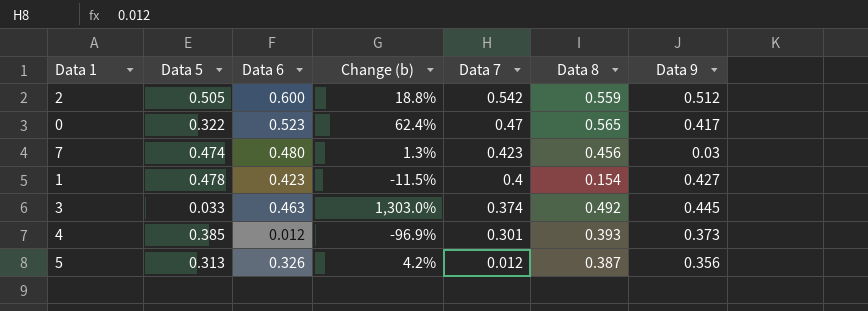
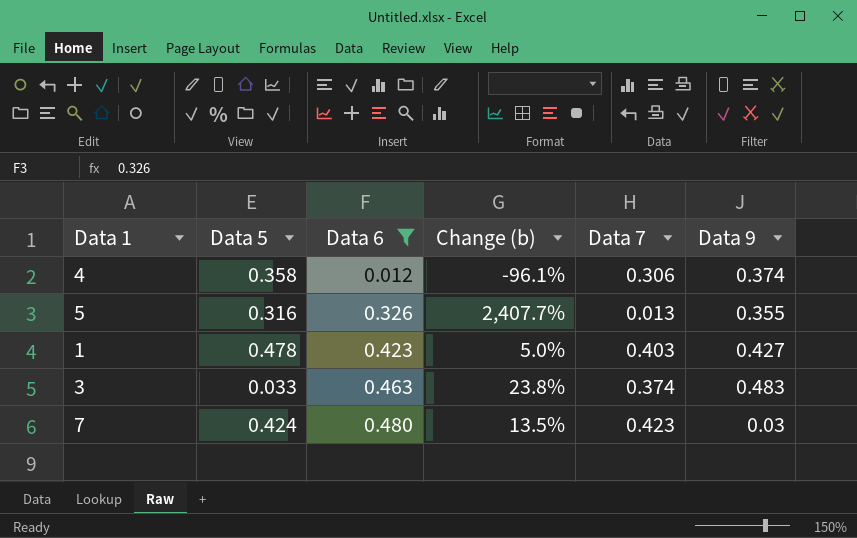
filter: none -> Data 6 <= 0.480
row order: Data 7 descending -> Data 6 ascending
column Data 8 | position: 6 -> none
column Change (b) | formula: ([Data 6] - [Data 5]) / [Data 5] -> ([Data 6] - [Data 7]) / [Data 7]
4 | Data 5: 0.385 -> 0.358
4 | Data 7: 0.301 -> 0.306
4 | Data 9: 0.373 -> 0.374
5 | Data 5: 0.313 -> 0.316
5 | Data 7: 0.012 -> 0.013
5 | Data 9: 0.356 -> 0.355
1 | Data 7: 0.4 -> 0.403
3 | Data 9: 0.445 -> 0.483
7 | Data 5: 0.474 -> 0.424

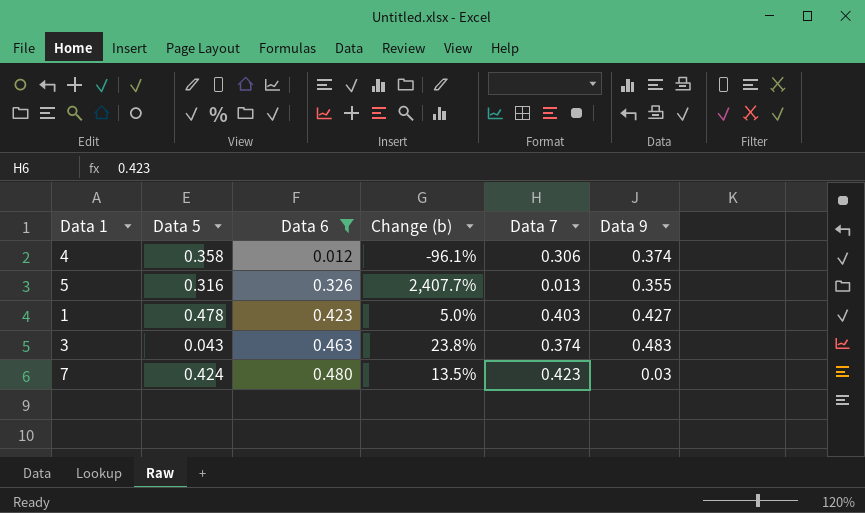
3 | Data 5: 0.033 -> 0.043

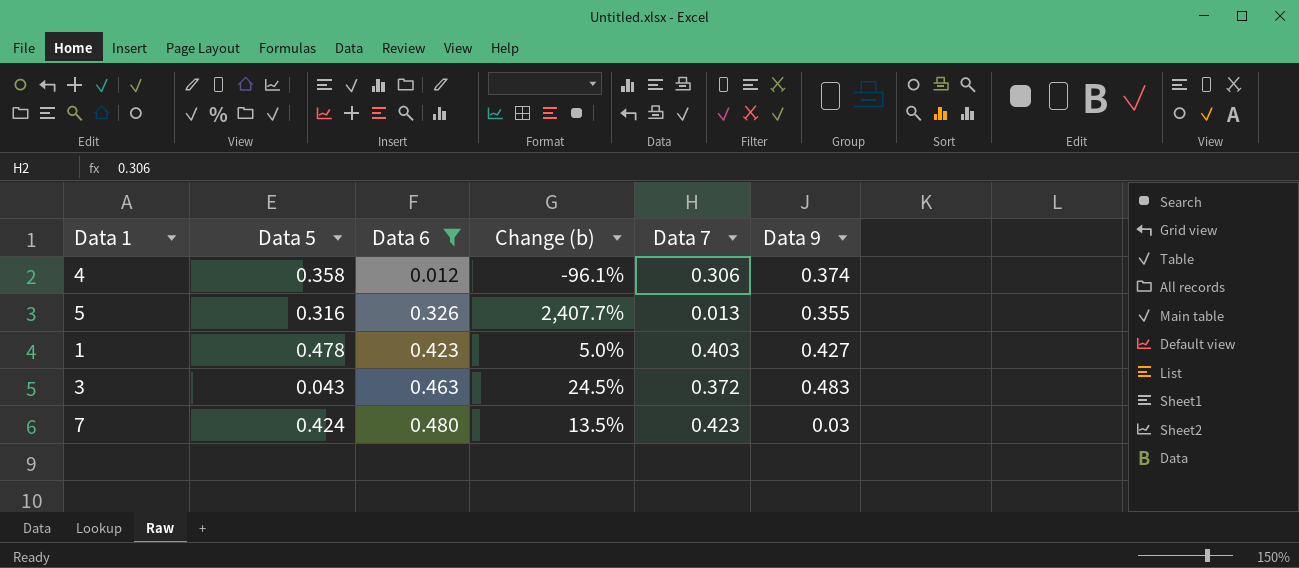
3 | Change (b): 23.8% -> 24.5%
3 | Data 7: 0.374 -> 0.372

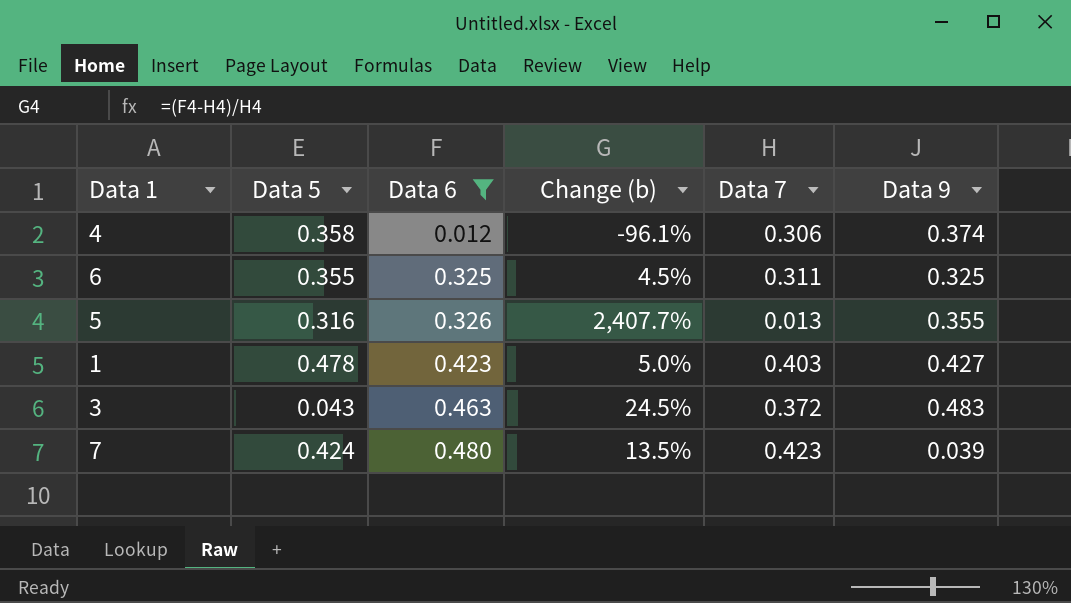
row 6: none -> 0.355 | 0.325 | 4.5% | 0.311 | 0.325
7 | Data 9: 0.03 -> 0.039

